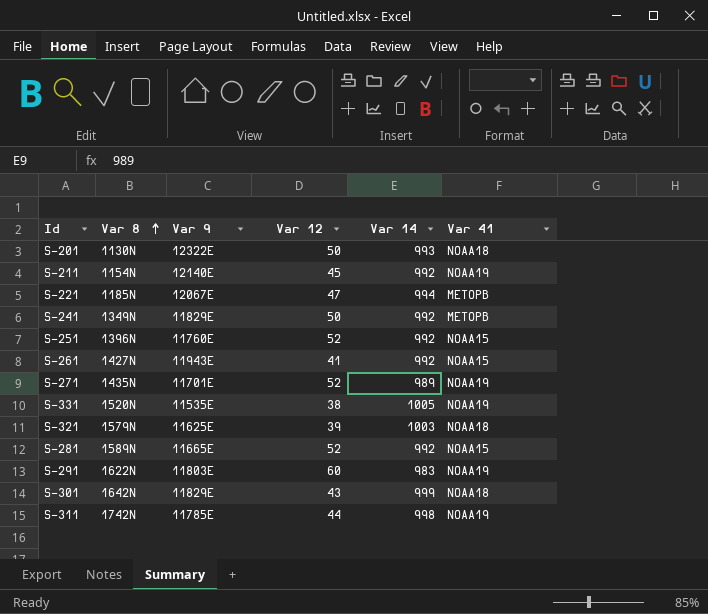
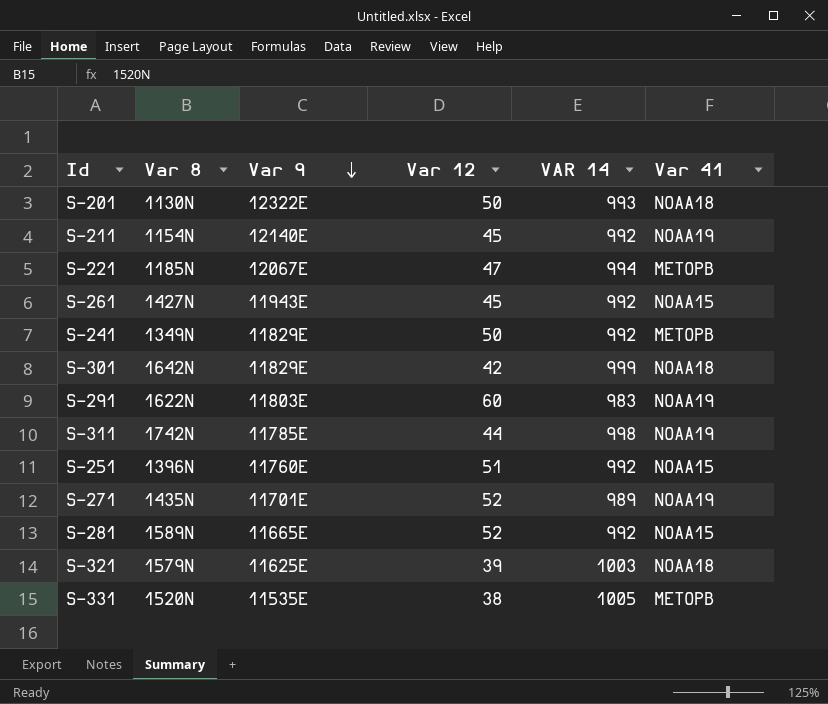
row order: Var 8 ascending -> Var 9 descending
column name: Var 14 -> VAR 14
S-261 | Var 12: 41 -> 45
S-301 | Var 12: 43 -> 42
S-251 | Var 12: 52 -> 51
S-331 | Var 41: NOAA19 -> METOPB

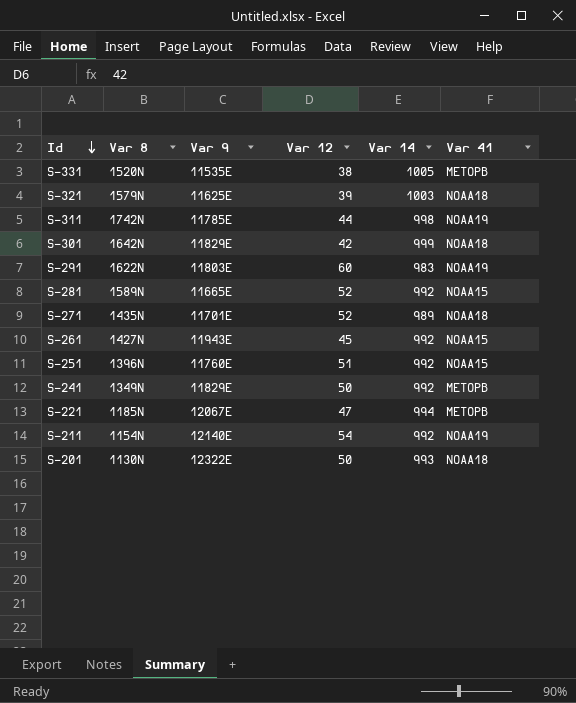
row order: Var 9 descending -> Id descending
column name: VAR 14 -> Var 14
S-271 | Var 41: NOAA19 -> NOAA18
S-211 | Var 12: 45 -> 54

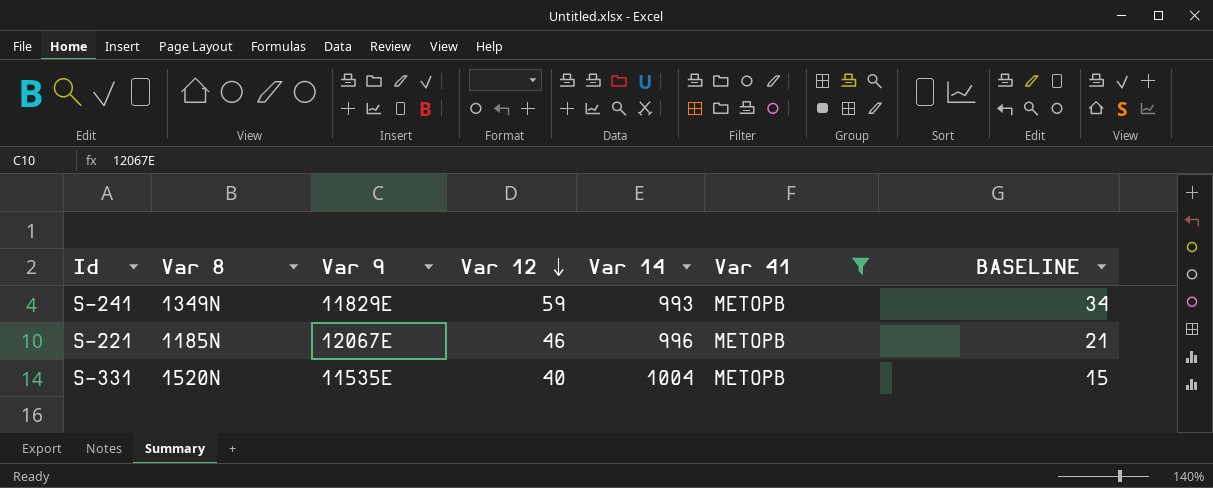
filter: none -> Var 41 = METOPB
row order: Id descending -> Var 12 descending
column BASELINE | formula: none -> [Var 12] - 25
S-241 | Var 12: 50 -> 59
S-241 | Var 14: 992 -> 993
S-221 | Var 12: 47 -> 46
S-221 | Var 14: 994 -> 996
S-331 | Var 12: 38 -> 40
S-331 | Var 14: 1005 -> 1004

